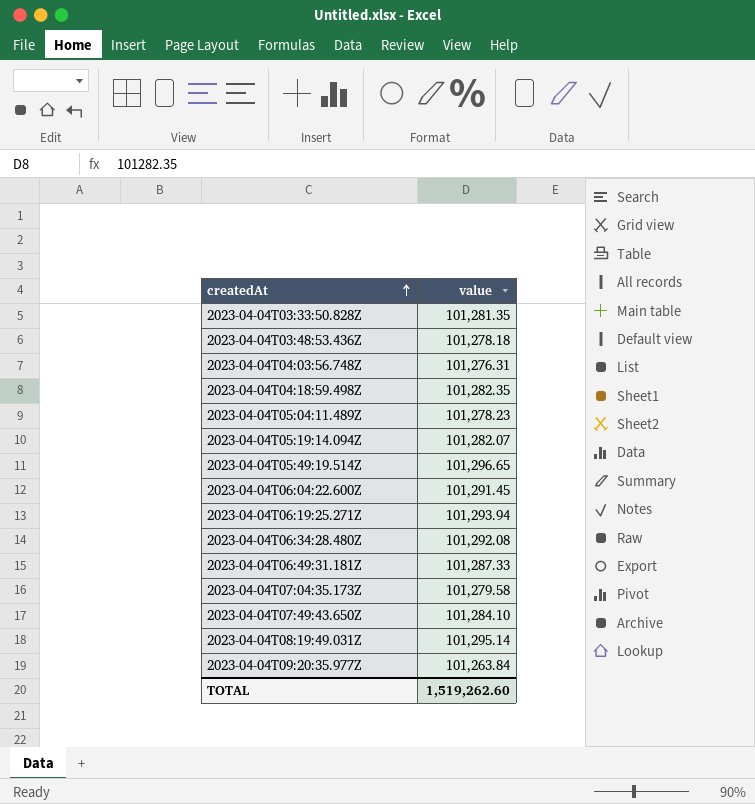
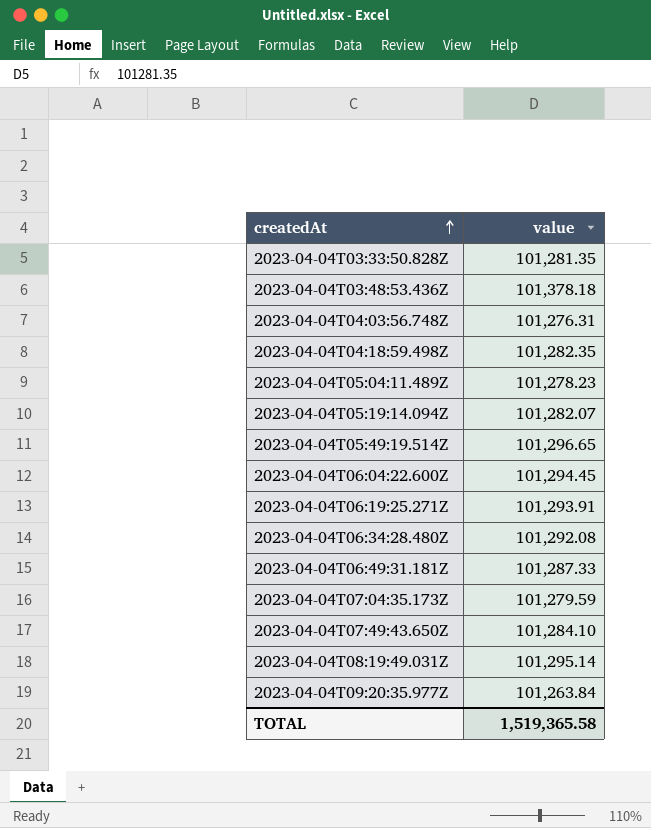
2023-04-04T03:48:53.436Z | value: 101,278.18 -> 101,378.18
2023-04-04T06:04:22.600Z | value: 101,291.45 -> 101,294.45
2023-04-04T06:19:25.271Z | value: 101,293.94 -> 101,293.91
2023-04-04T07:04:35.173Z | value: 101,279.58 -> 101,279.59
TOTAL | value: 1,519,262.60 -> 1,519,365.58

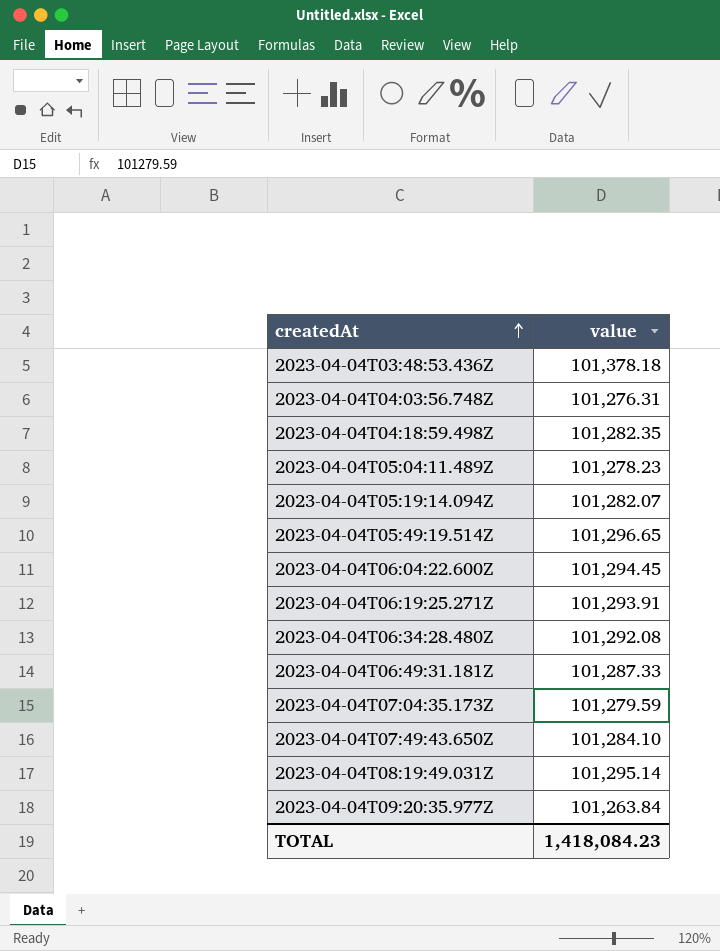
row 2023-04-04T03:33:50.828Z: 101,281.35 -> none
TOTAL | value: 1,519,365.58 -> 1,418,084.23

